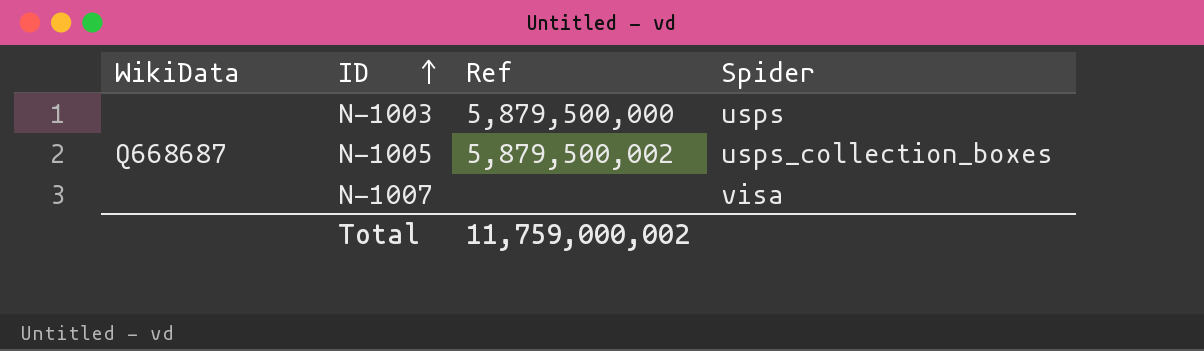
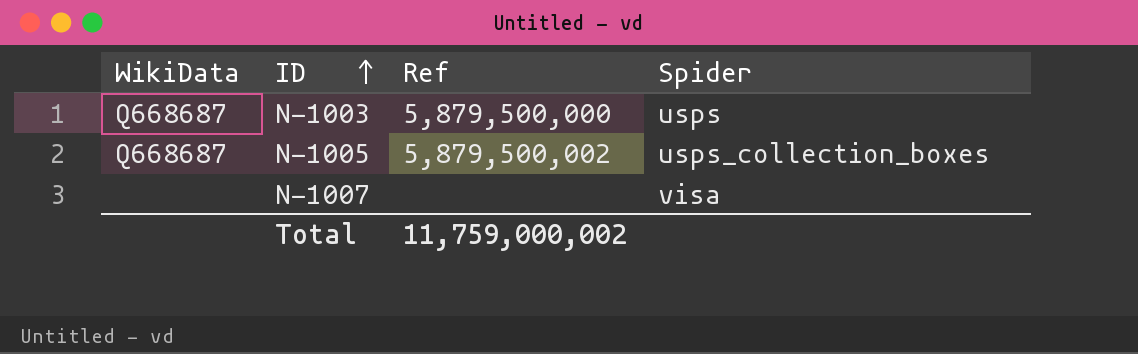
N-1003 | WikiData: none -> Q668687

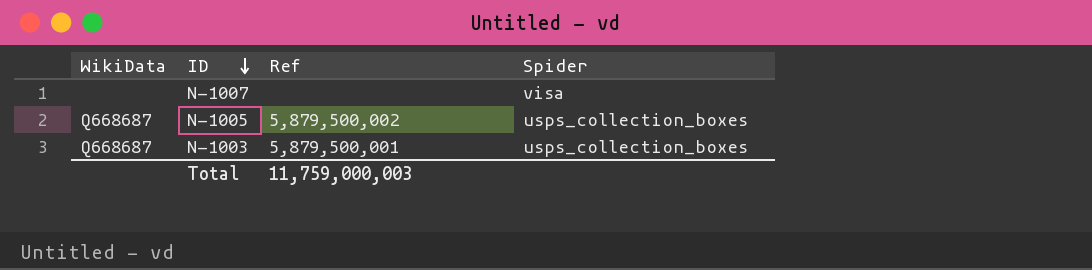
row order: ID ascending -> ID descending
N-1003 | Ref: 5,879,500,000 -> 5,879,500,001
N-1003 | Spider: usps -> usps_collection_boxes
Total | Ref: 11,759,000,002 -> 11,759,000,003

